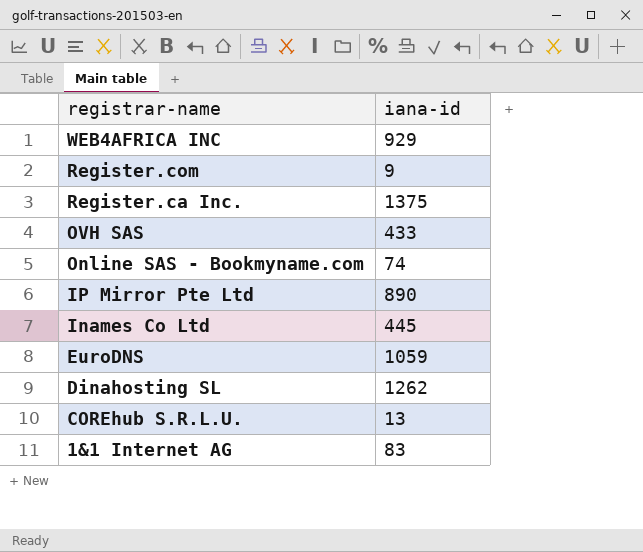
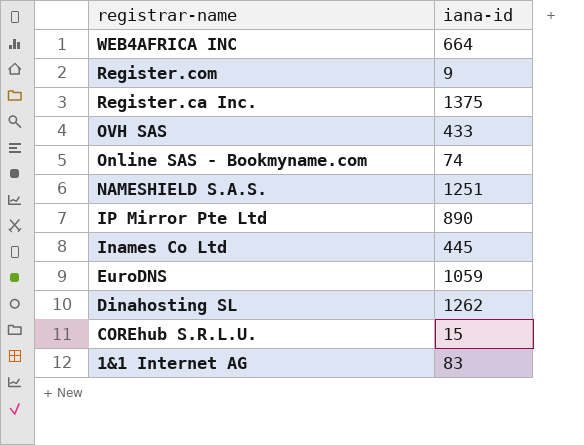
WEB4AFRICA INC | iana-id: 929 -> 664
row NAMESHIELD S.A.S.: none -> 1251
COREhub S.R.L.U. | iana-id: 13 -> 15

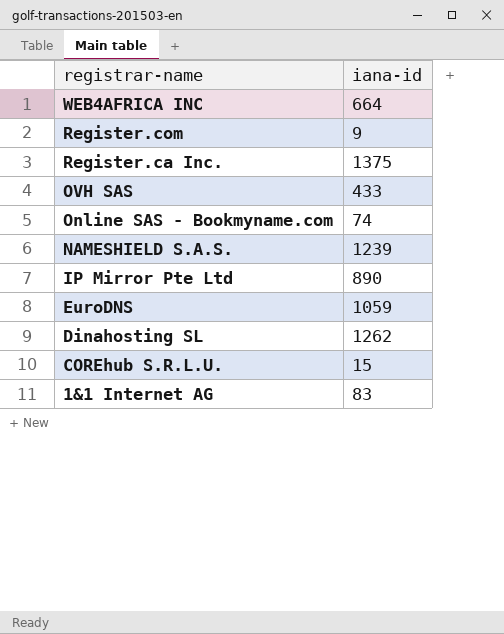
row Inames Co Ltd: 445 -> none
NAMESHIELD S.A.S. | iana-id: 1251 -> 1239

